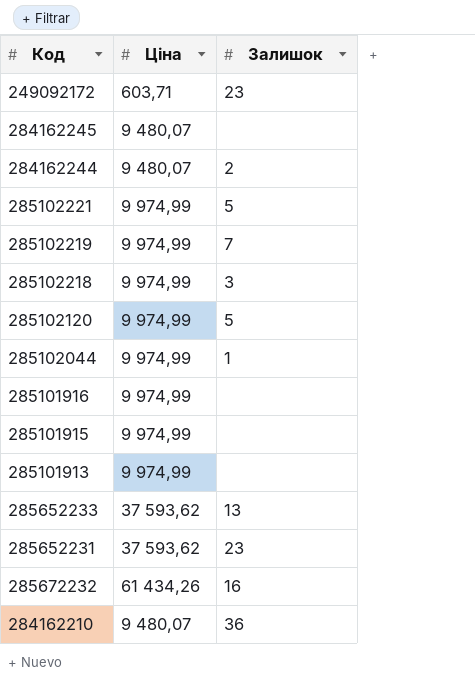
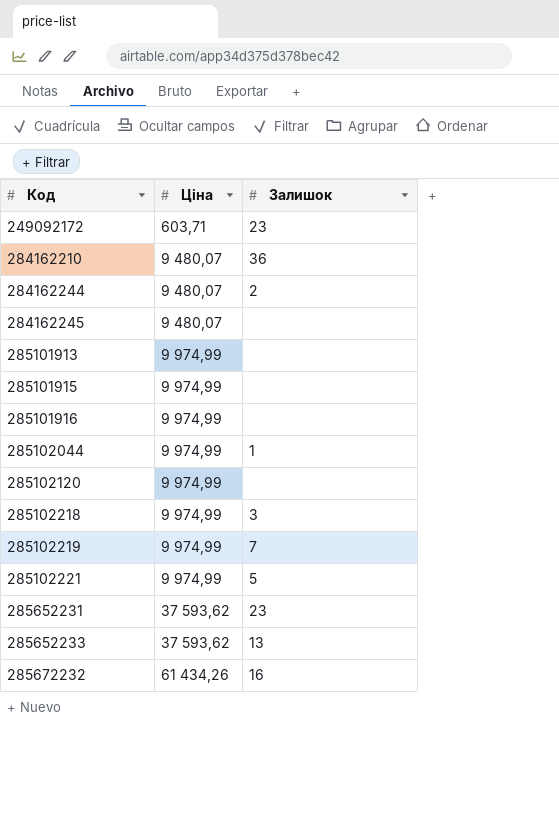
row order: none -> Код ascending
285102120 | Залишок: 5 -> none

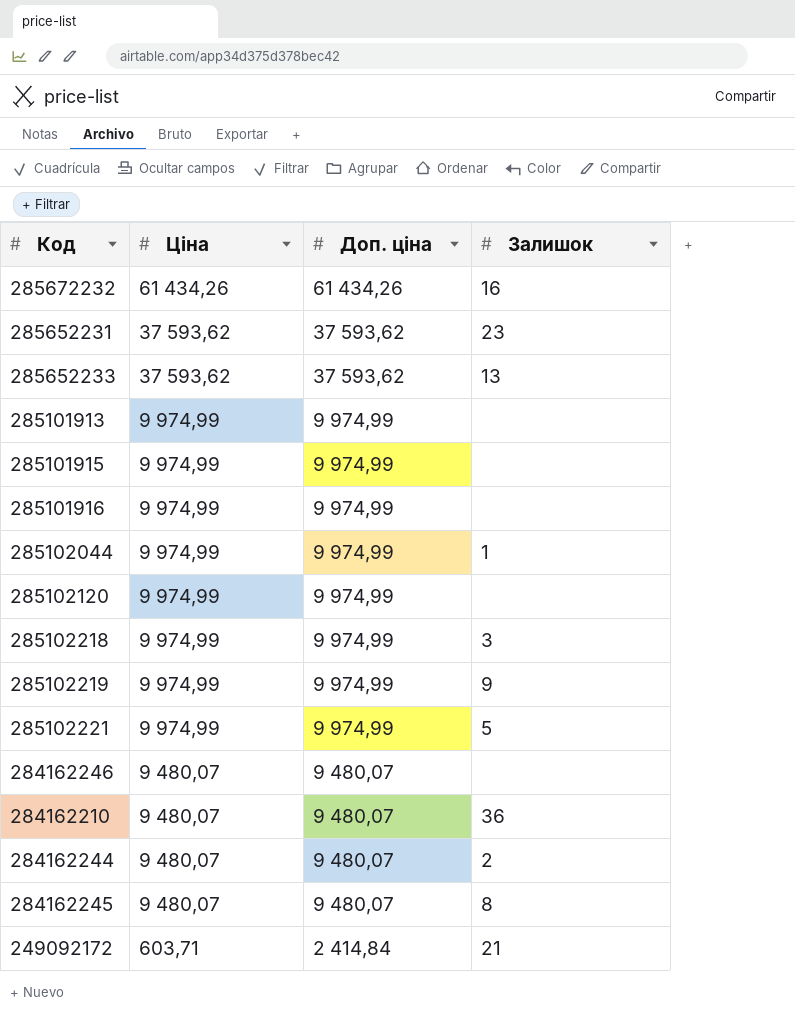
row order: Код ascending -> Ціна descending
column Доп. ціна | position: none -> 3
285102219 | Залишок: 7 -> 9
row 284162246: none -> 9 480,07 | 9 480,07 | none
284162245 | Залишок: none -> 8
249092172 | Залишок: 23 -> 21

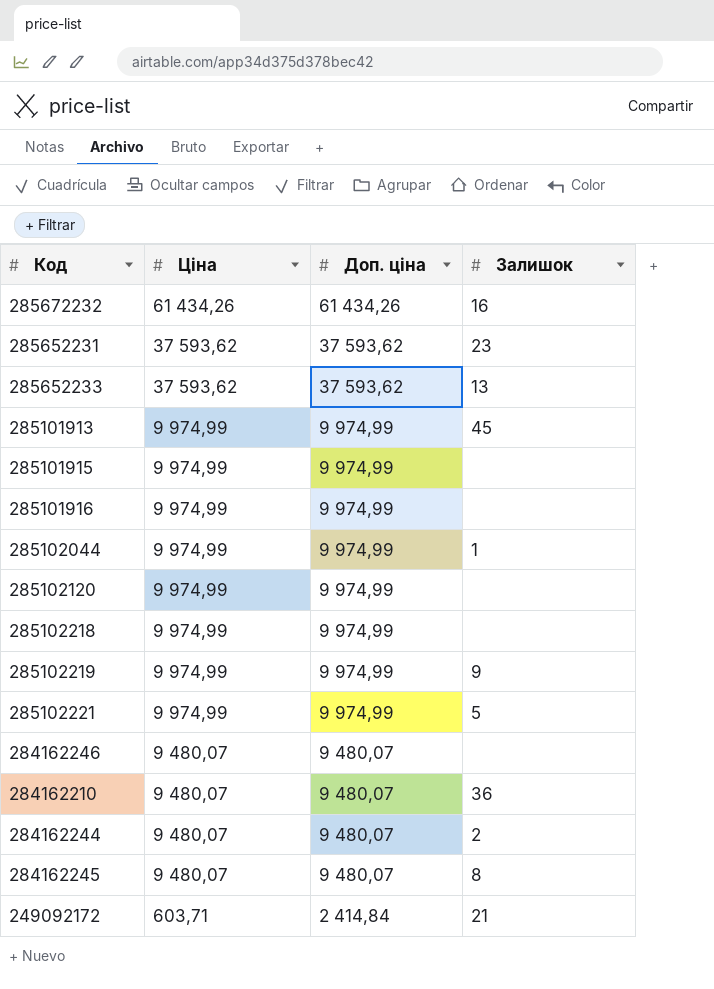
285101913 | Залишок: none -> 45
285102218 | Залишок: 3 -> none

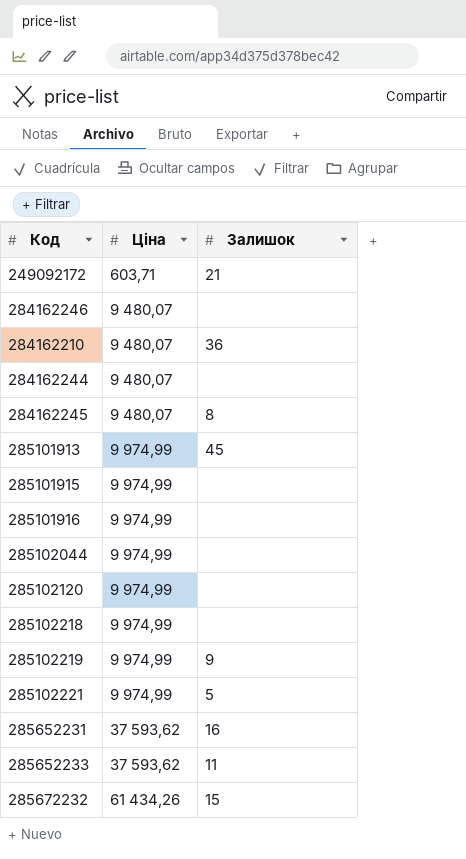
row order: Ціна descending -> Ціна ascending
column Доп. ціна | position: 3 -> none
284162244 | Залишок: 2 -> none
285102044 | Залишок: 1 -> none
285652231 | Залишок: 23 -> 16
285652233 | Залишок: 13 -> 11
285672232 | Залишок: 16 -> 15

